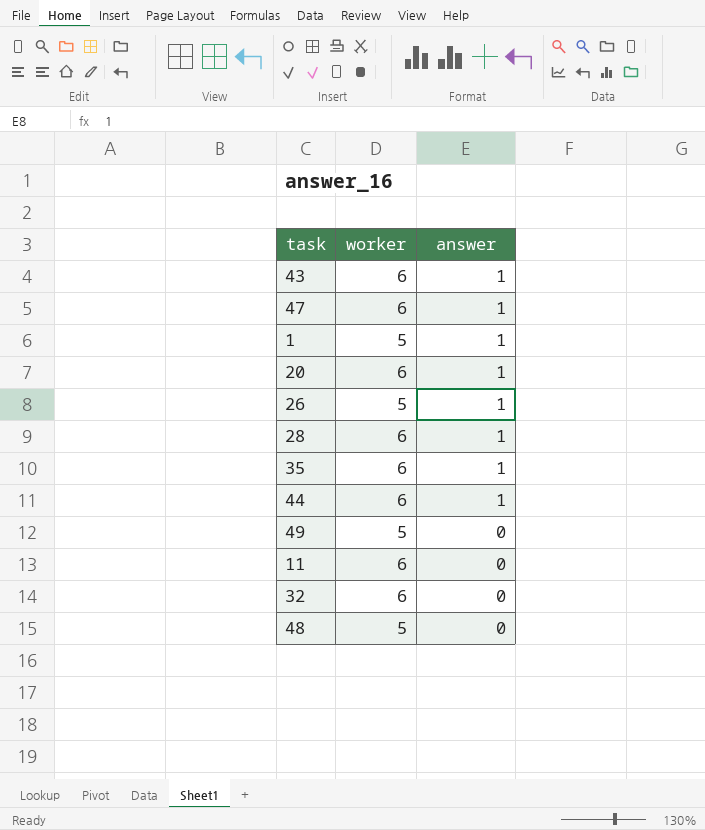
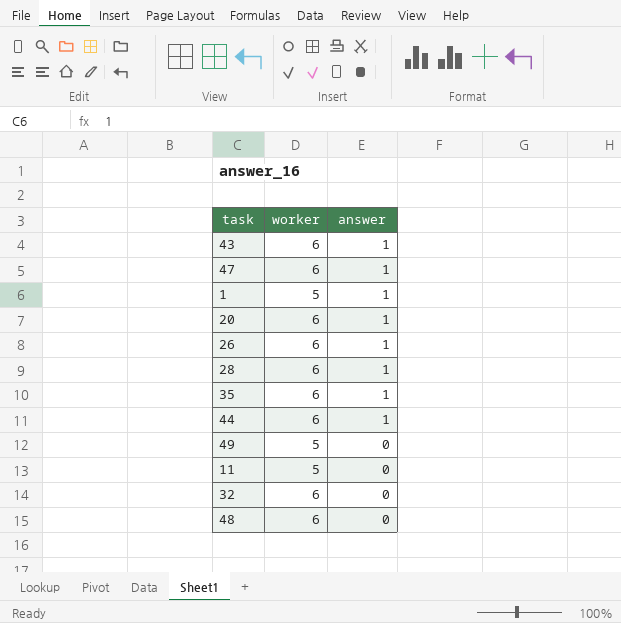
26 | worker: 5 -> 6
11 | worker: 6 -> 5
48 | worker: 5 -> 6

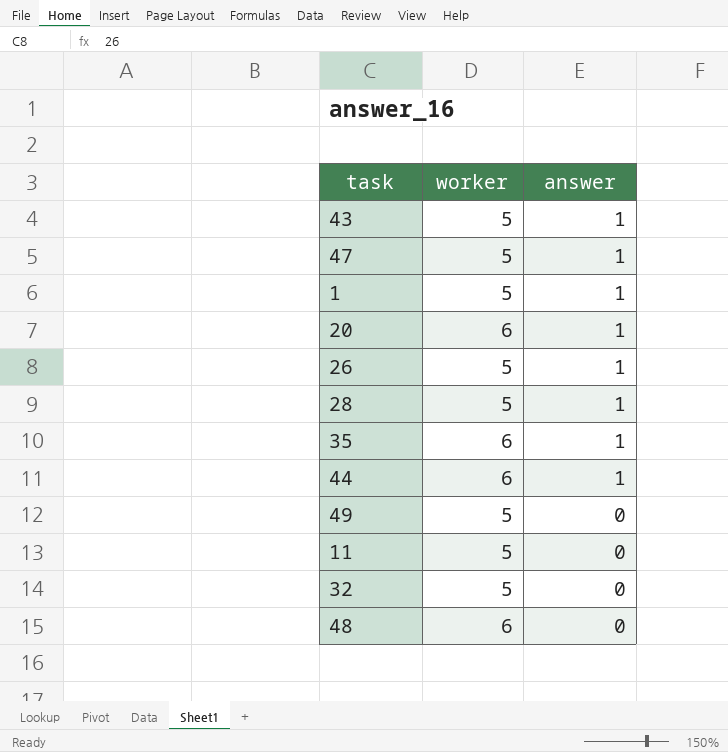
43 | worker: 6 -> 5
47 | worker: 6 -> 5
26 | worker: 6 -> 5
28 | worker: 6 -> 5
32 | worker: 6 -> 5

